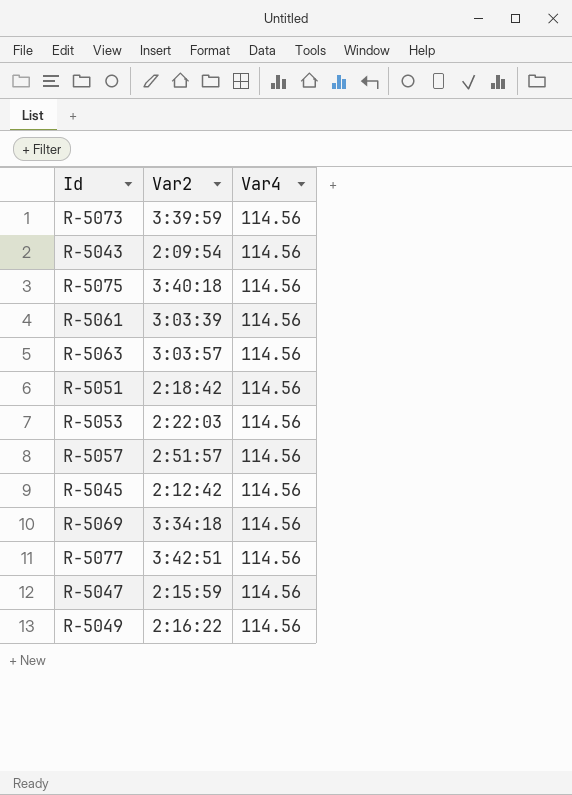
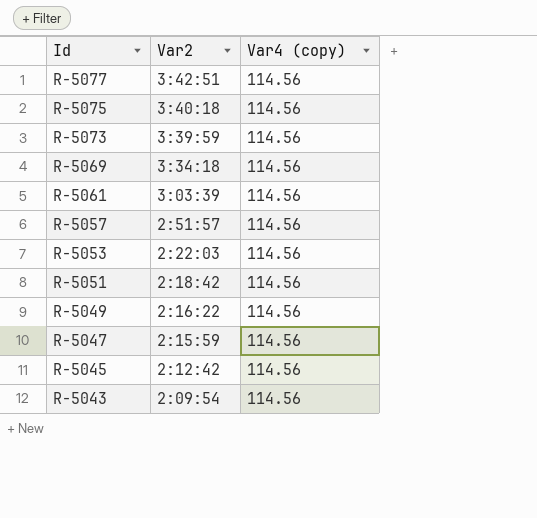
row order: none -> Id descending
column name: Var4 -> Var4 (copy)
row R-5063: 3:03:57 | 114.56 -> none

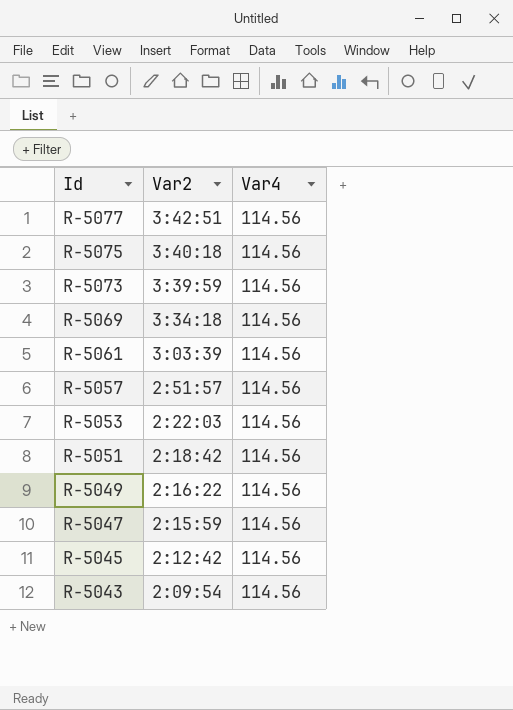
column name: Var4 (copy) -> Var4

